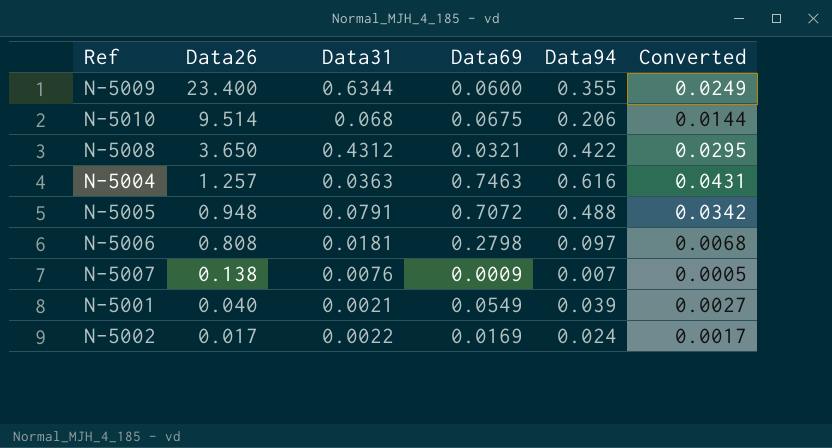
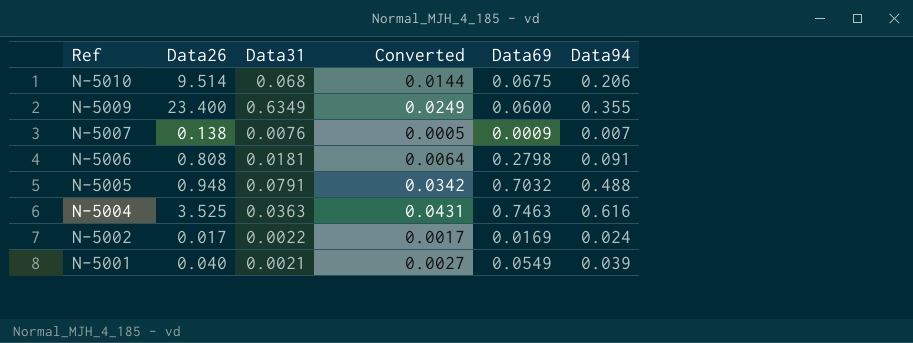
row order: Data26 descending -> Ref descending
column Converted | position: 6 -> 4
row N-5008: 3.650 | 0.4312 | 0.0321 | 0.422 | 0.0295 -> none
N-5009 | Data31: 0.6344 -> 0.6349
N-5006 | Converted: 0.0068 -> 0.0064
N-5006 | Data94: 0.097 -> 0.091
N-5005 | Data69: 0.7072 -> 0.7032
N-5004 | Data26: 1.257 -> 3.525

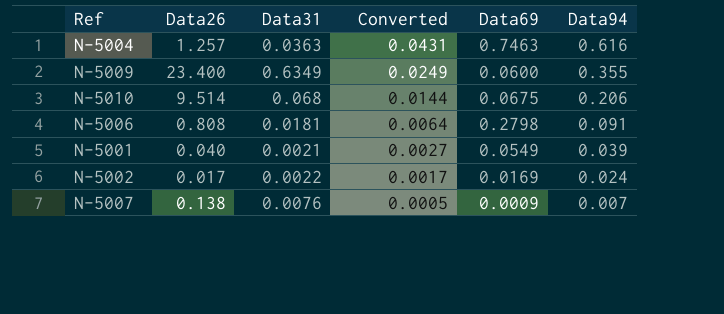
row order: Ref descending -> Converted descending
row N-5005: 0.948 | 0.0791 | 0.0342 | 0.7032 | 0.488 -> none
N-5004 | Data26: 3.525 -> 1.257

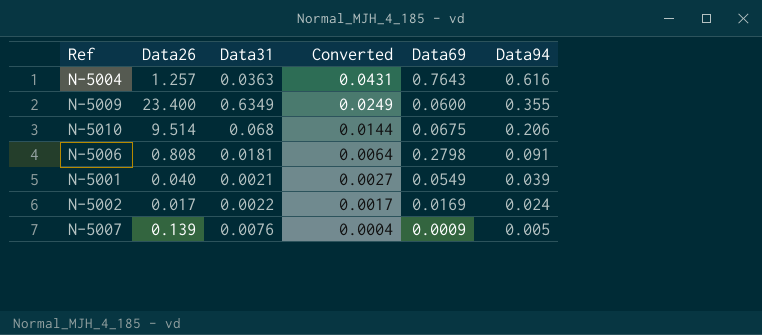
N-5004 | Data69: 0.7463 -> 0.7643
N-5007 | Data26: 0.138 -> 0.139
N-5007 | Converted: 0.0005 -> 0.0004
N-5007 | Data94: 0.007 -> 0.005

